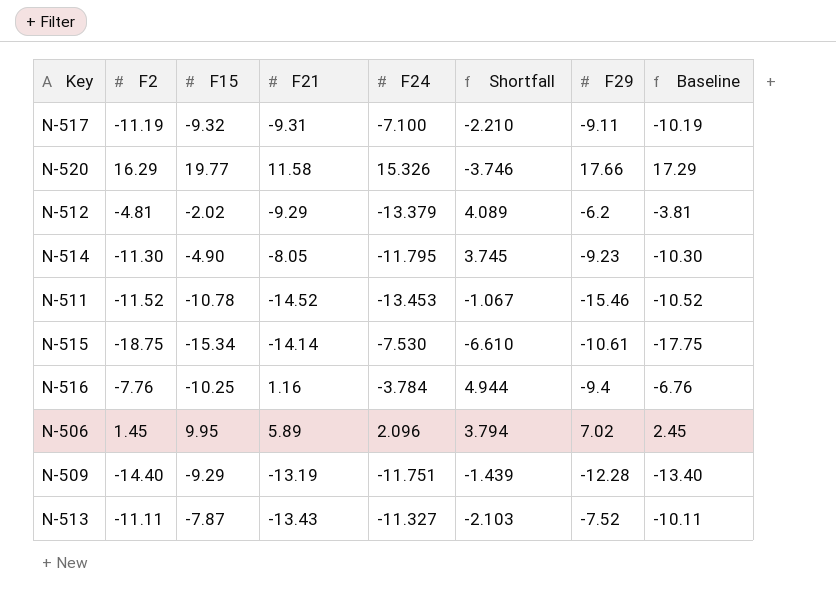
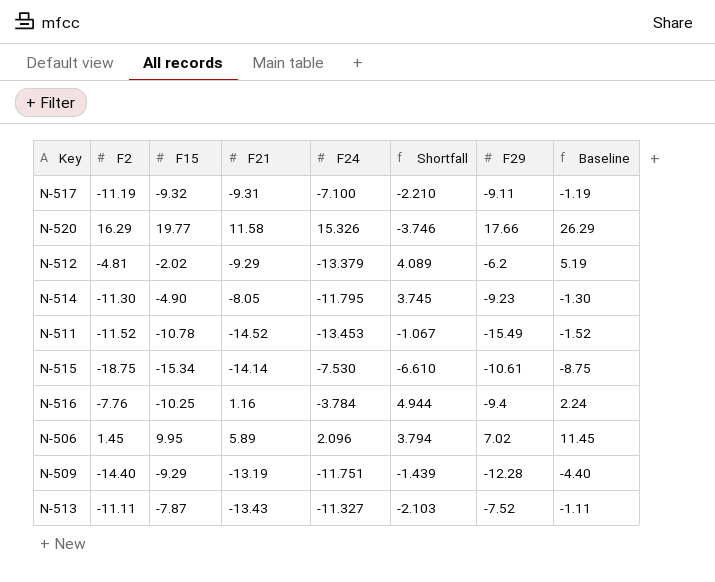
column Baseline | formula: [F2] + 1 -> [F2] + 10
N-511 | F29: -15.46 -> -15.49

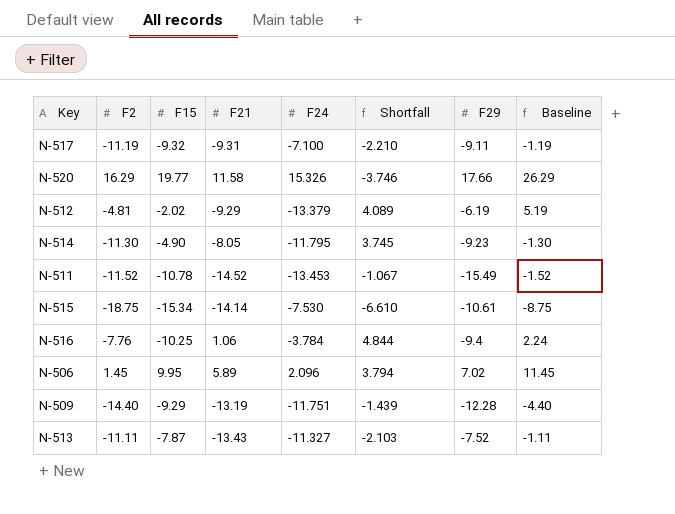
N-512 | F29: -6.2 -> -6.19
N-516 | F21: 1.16 -> 1.06
N-516 | Shortfall: 4.944 -> 4.844

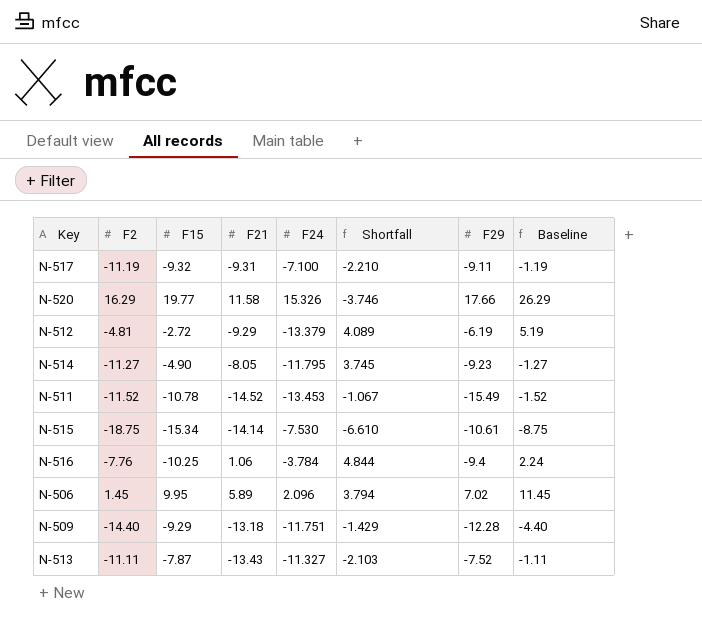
N-512 | F15: -2.02 -> -2.72
N-514 | F2: -11.30 -> -11.27
N-514 | Baseline: -1.30 -> -1.27
N-509 | F21: -13.19 -> -13.18
N-509 | Shortfall: -1.439 -> -1.429

